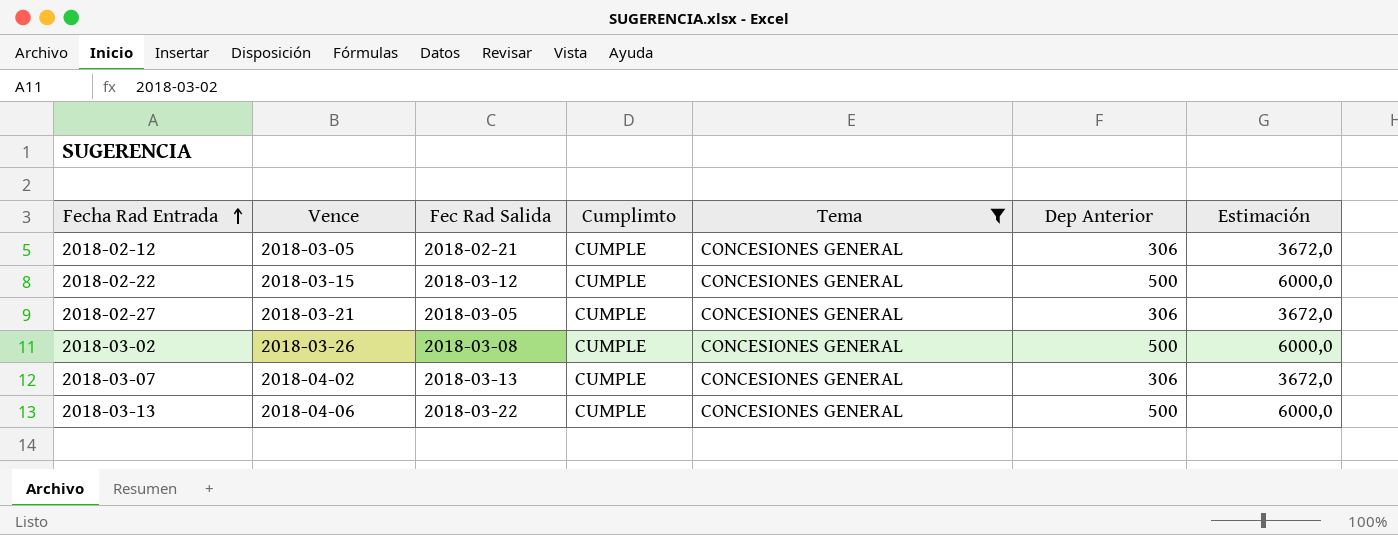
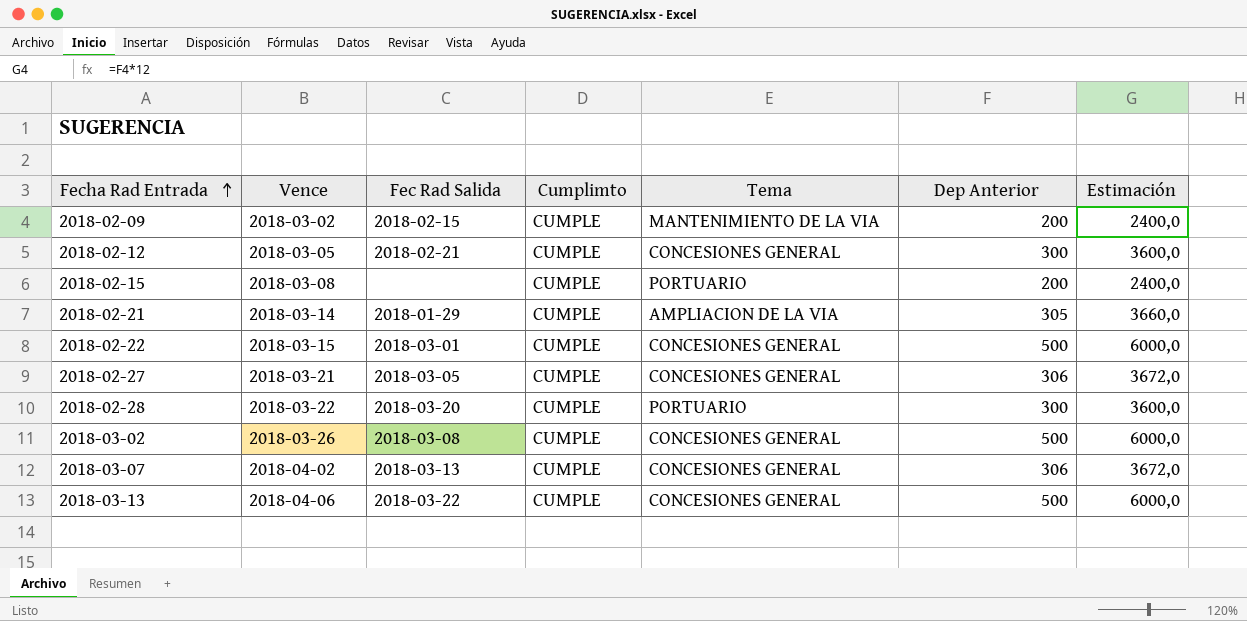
filter: Tema = CONCESIONES GENERAL -> none
2018-02-12 | Dep Anterior: 306 -> 300
2018-02-12 | Estimación: 3672,0 -> 3600,0
2018-02-22 | Fec Rad Salida: 2018-03-12 -> 2018-03-01

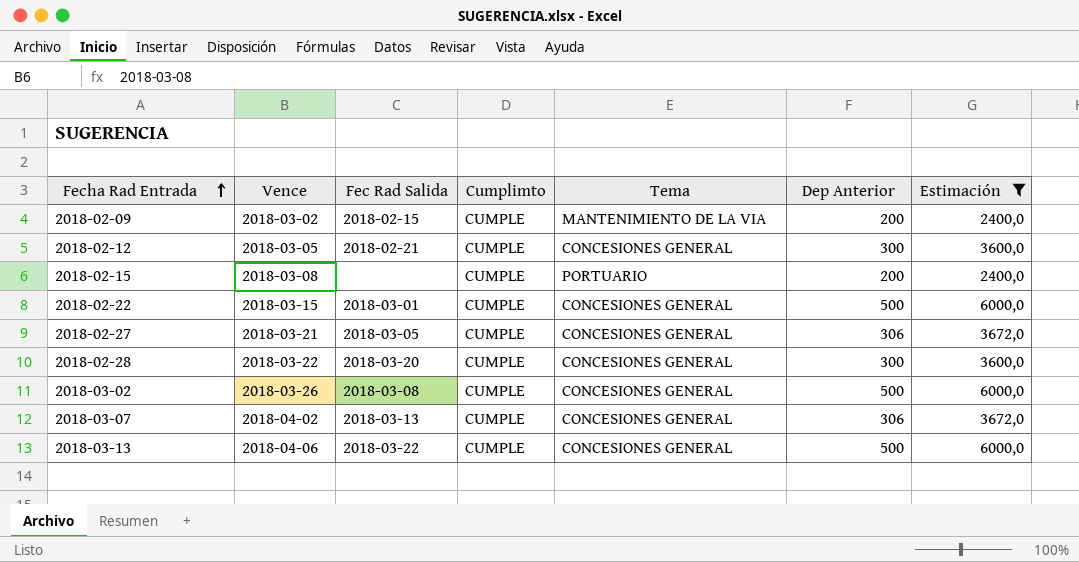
filter: none -> Estimación != 3660,0
2018-02-28 | Tema: PORTUARIO -> CONCESIONES GENERAL

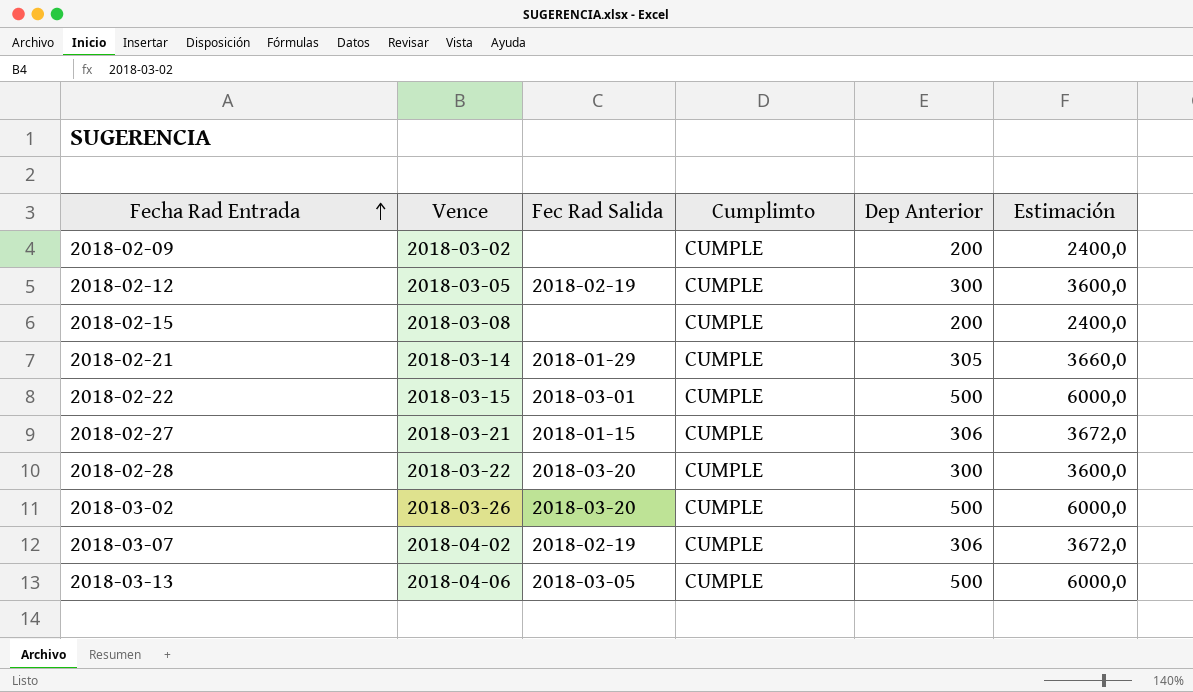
filter: Estimación != 3660,0 -> none
column Tema | position: 5 -> none
2018-02-09 | Fec Rad Salida: 2018-02-15 -> none
2018-02-12 | Fec Rad Salida: 2018-02-21 -> 2018-02-19
2018-02-27 | Fec Rad Salida: 2018-03-05 -> 2018-01-15
2018-03-02 | Fec Rad Salida: 2018-03-08 -> 2018-03-20
2018-03-07 | Fec Rad Salida: 2018-03-13 -> 2018-02-19
2018-03-13 | Fec Rad Salida: 2018-03-22 -> 2018-03-05

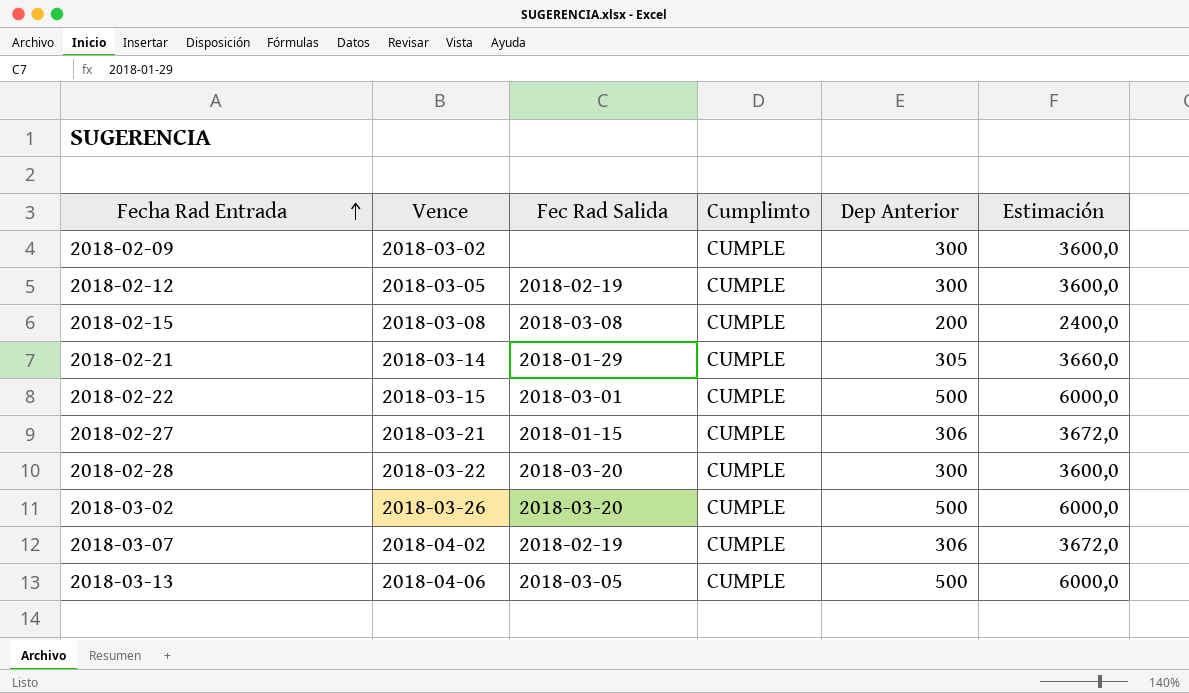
2018-02-09 | Dep Anterior: 200 -> 300
2018-02-09 | Estimación: 2400,0 -> 3600,0
2018-02-15 | Fec Rad Salida: none -> 2018-03-08

